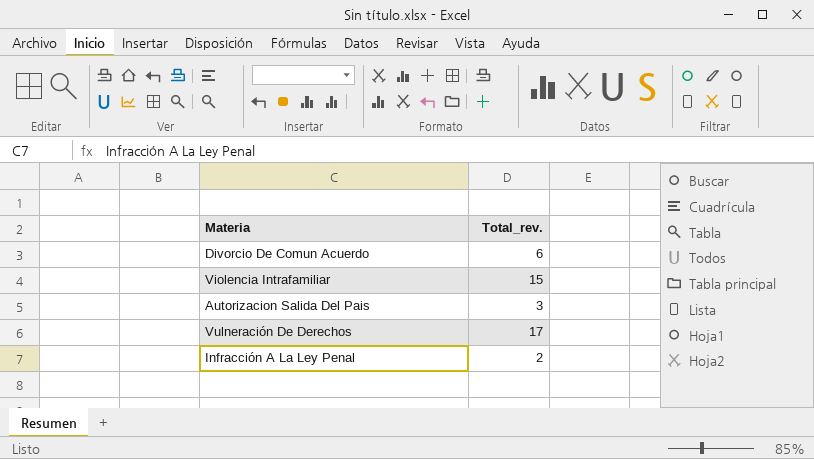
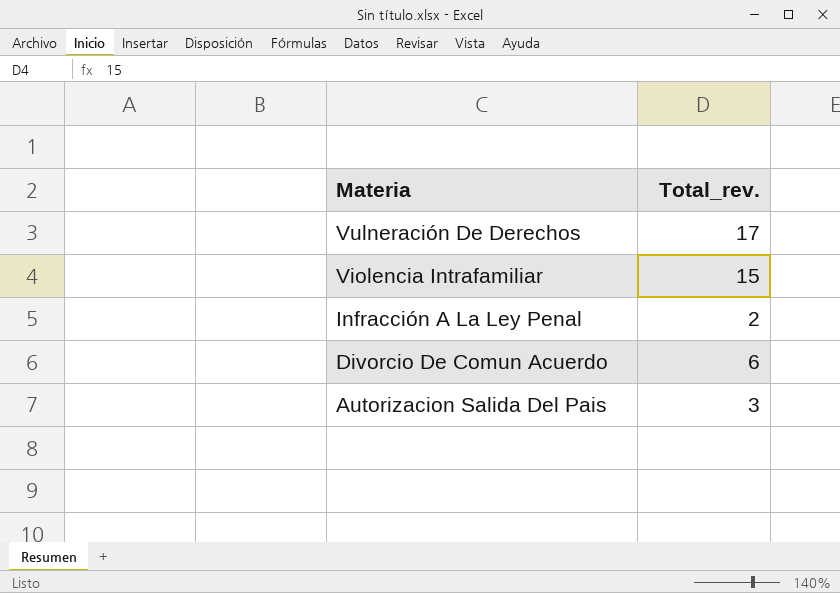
row order: none -> Materia descending

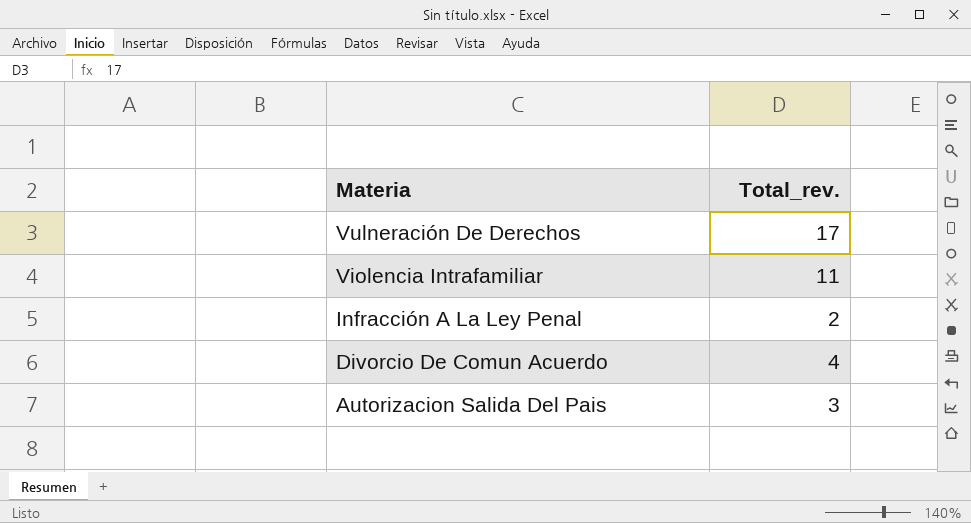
Violencia Intrafamiliar | Total_rev.: 15 -> 11
Divorcio De Comun Acuerdo | Total_rev.: 6 -> 4

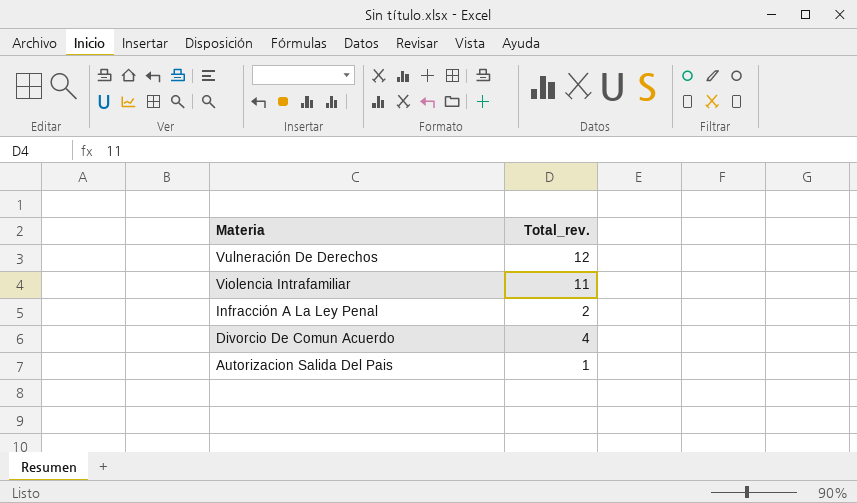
Vulneración De Derechos | Total_rev.: 17 -> 12
Autorizacion Salida Del Pais | Total_rev.: 3 -> 1

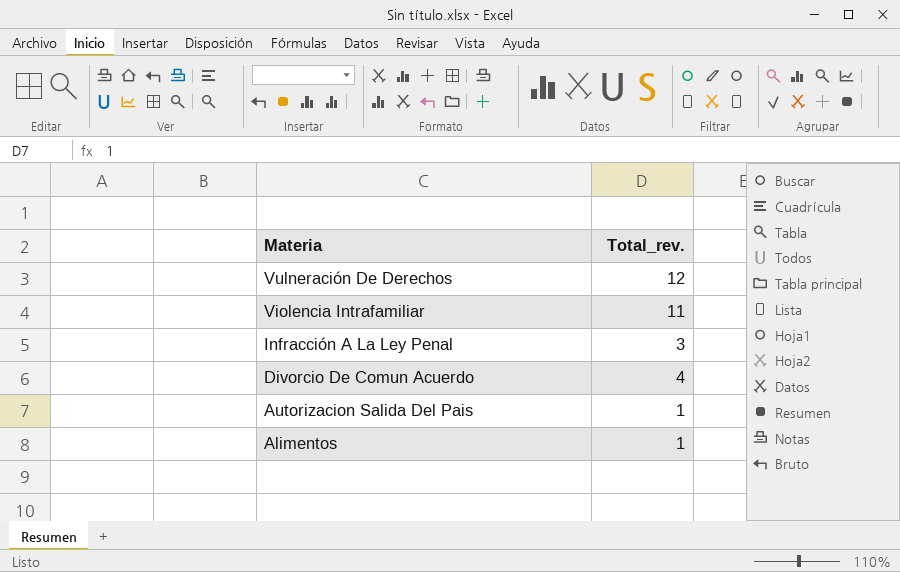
Infracción A La Ley Penal | Total_rev.: 2 -> 3
row Alimentos: none -> 1

